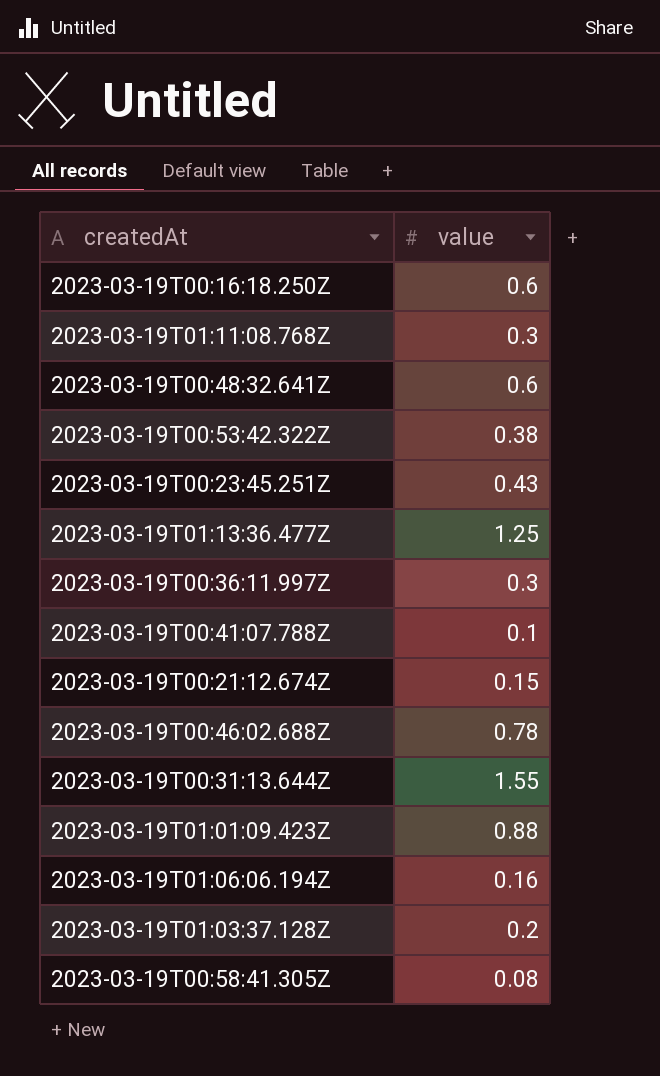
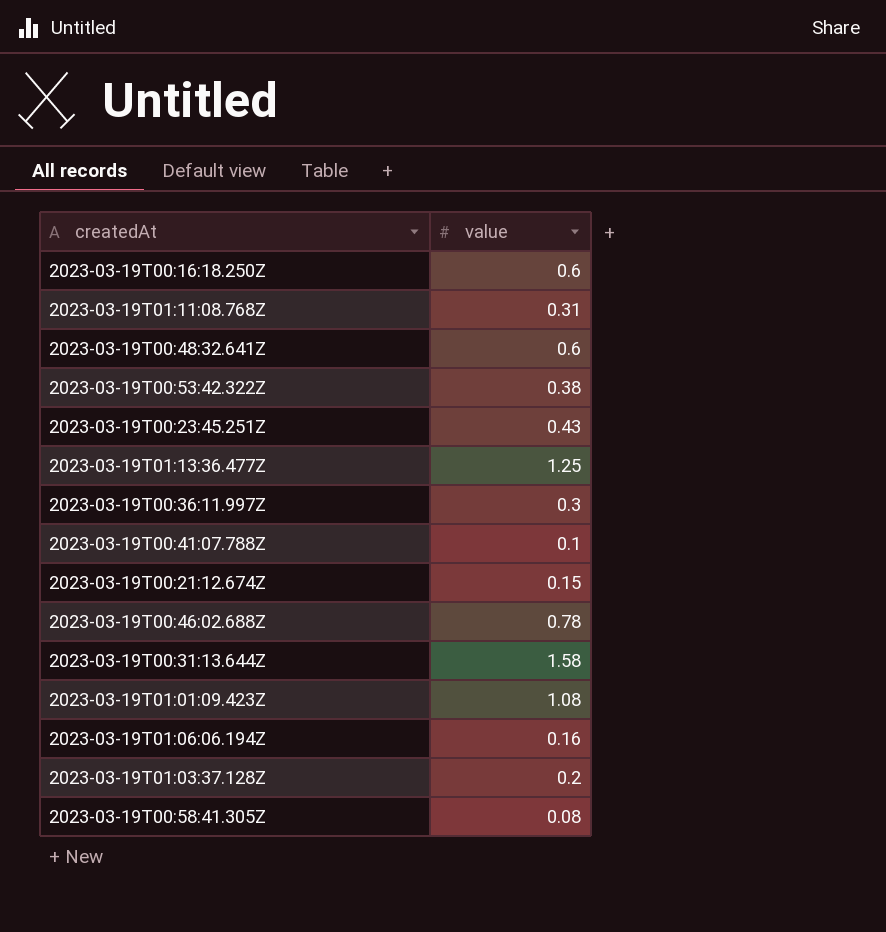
2023-03-19T01:11:08.768Z | value: 0.3 -> 0.31
2023-03-19T00:31:13.644Z | value: 1.55 -> 1.58
2023-03-19T01:01:09.423Z | value: 0.88 -> 1.08

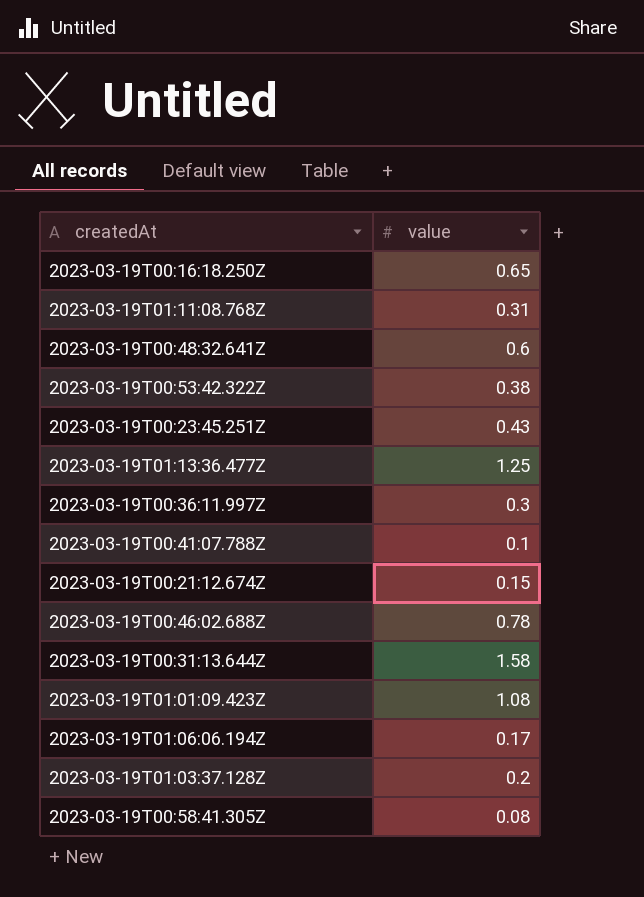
2023-03-19T00:16:18.250Z | value: 0.6 -> 0.65
2023-03-19T01:06:06.194Z | value: 0.16 -> 0.17

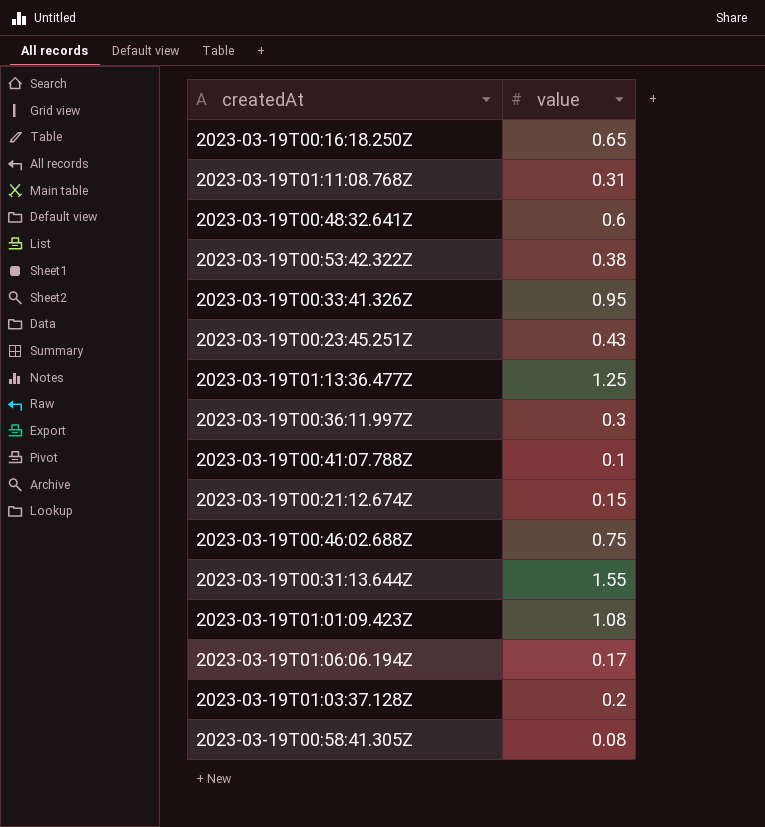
row 2023-03-19T00:33:41.326Z: none -> 0.95
2023-03-19T00:46:02.688Z | value: 0.78 -> 0.75
2023-03-19T00:31:13.644Z | value: 1.58 -> 1.55

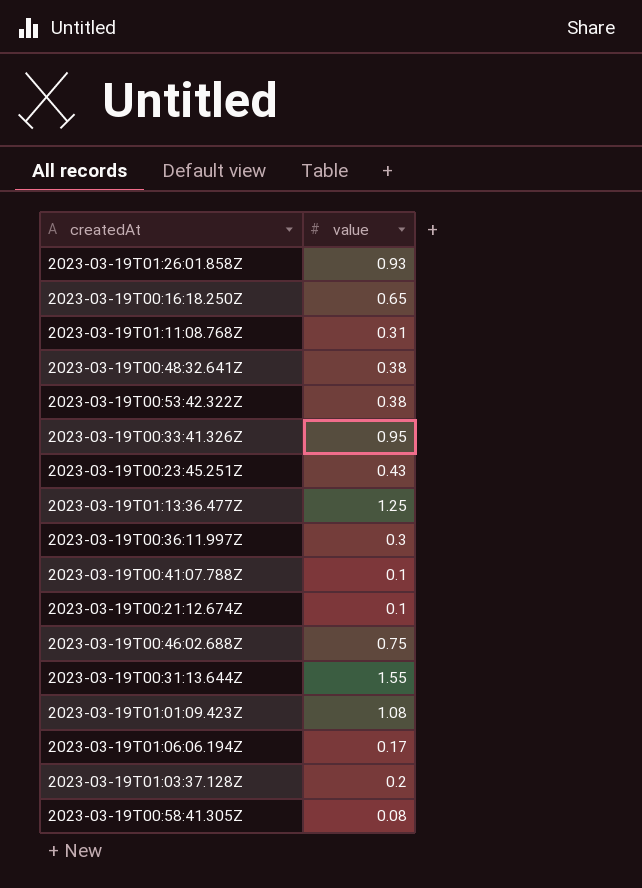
row 2023-03-19T01:26:01.858Z: none -> 0.93
2023-03-19T00:48:32.641Z | value: 0.6 -> 0.38
2023-03-19T00:21:12.674Z | value: 0.15 -> 0.1

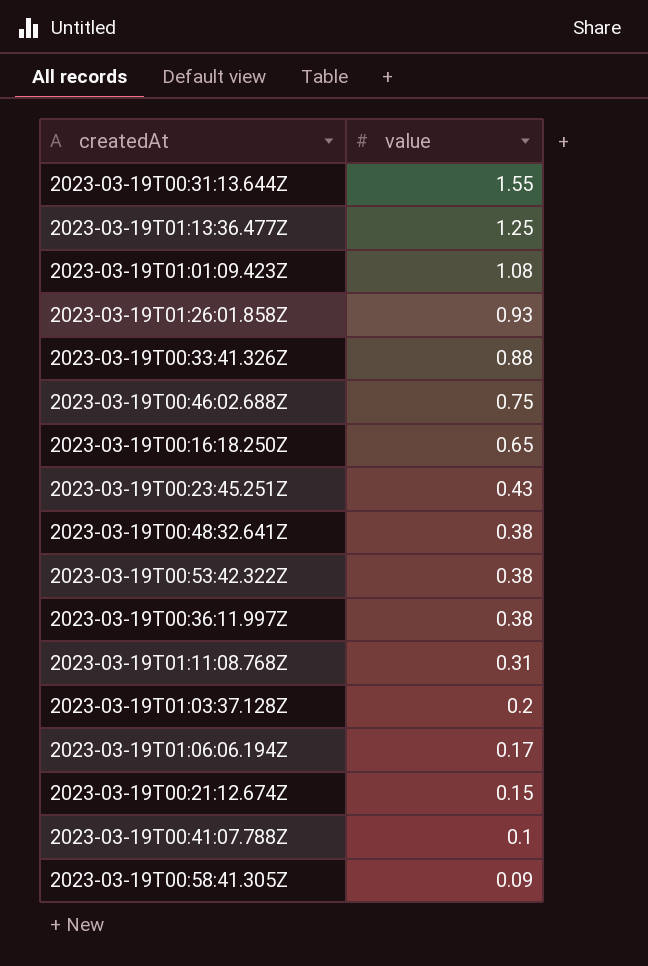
row order: none -> value descending
2023-03-19T00:33:41.326Z | value: 0.95 -> 0.88
2023-03-19T00:36:11.997Z | value: 0.3 -> 0.38
2023-03-19T00:21:12.674Z | value: 0.1 -> 0.15
2023-03-19T00:58:41.305Z | value: 0.08 -> 0.09

